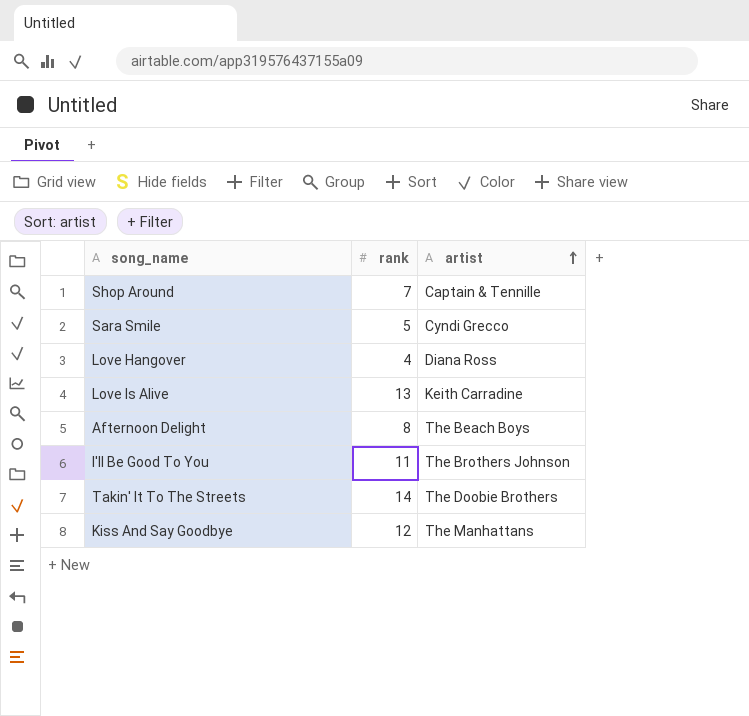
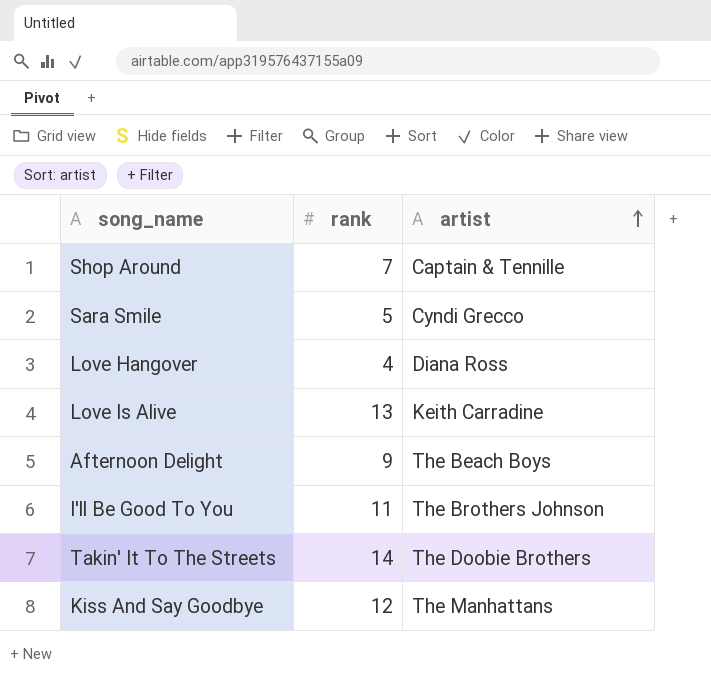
Afternoon Delight | rank: 8 -> 9

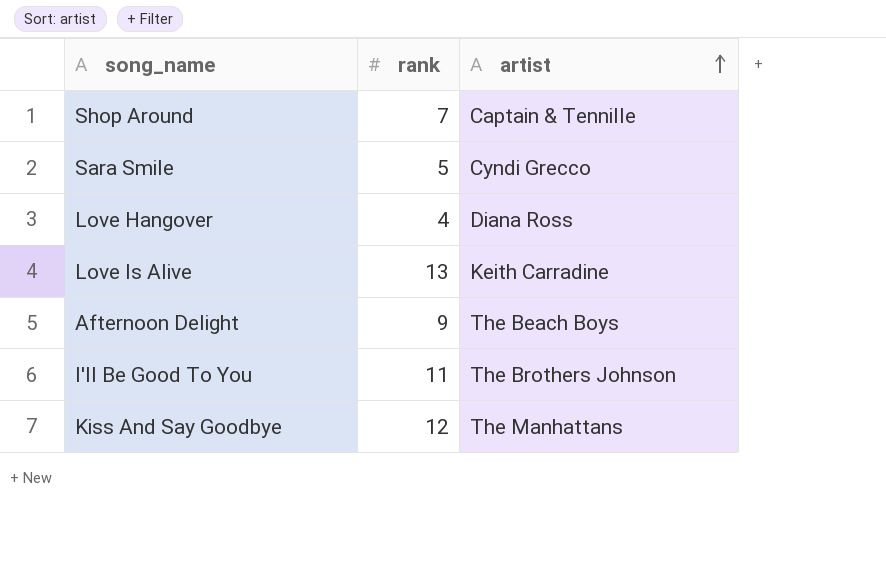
row Takin' It To The Streets: 14 | The Doobie Brothers -> none

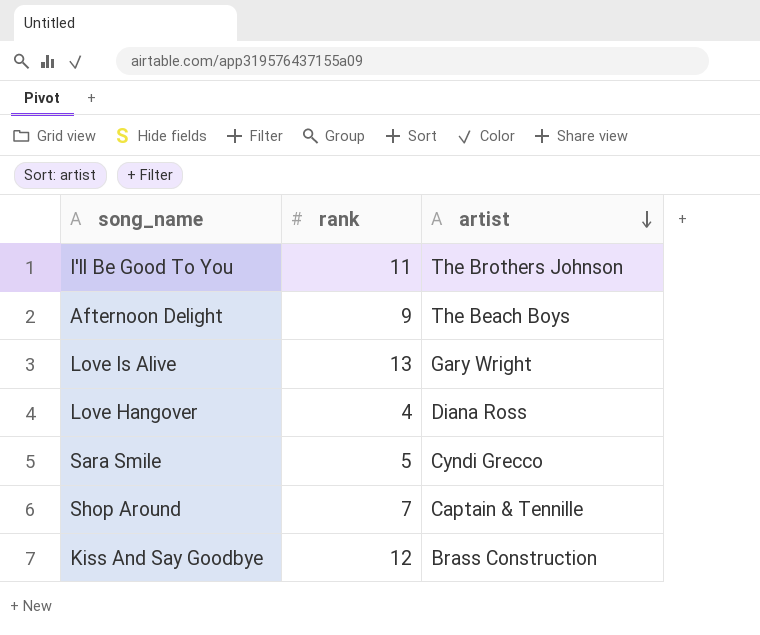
row order: artist ascending -> artist descending
Love Is Alive | artist: Keith Carradine -> Gary Wright
Kiss And Say Goodbye | artist: The Manhattans -> Brass Construction

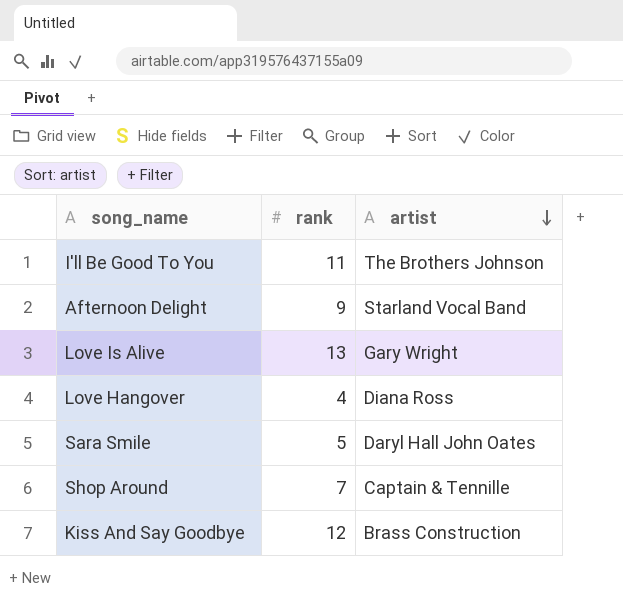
Afternoon Delight | artist: The Beach Boys -> Starland Vocal Band
Sara Smile | artist: Cyndi Grecco -> Daryl Hall John Oates

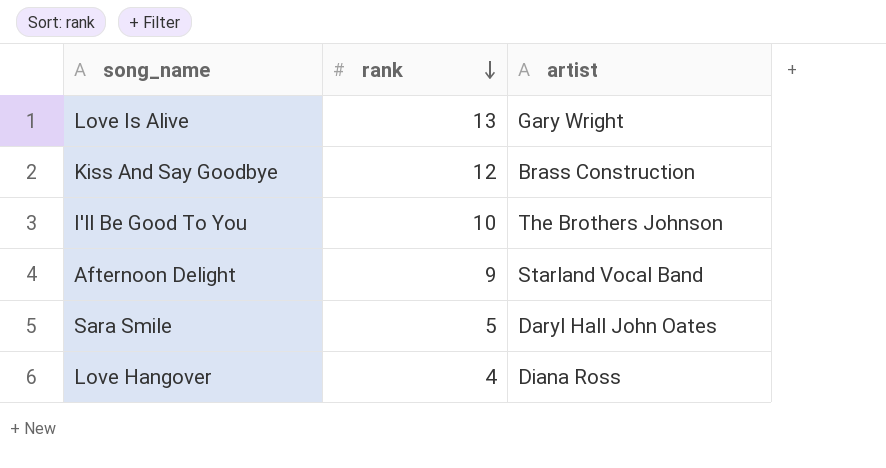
row order: artist descending -> rank descending
row Shop Around: 7 | Captain & Tennille -> none
I'll Be Good To You | rank: 11 -> 10

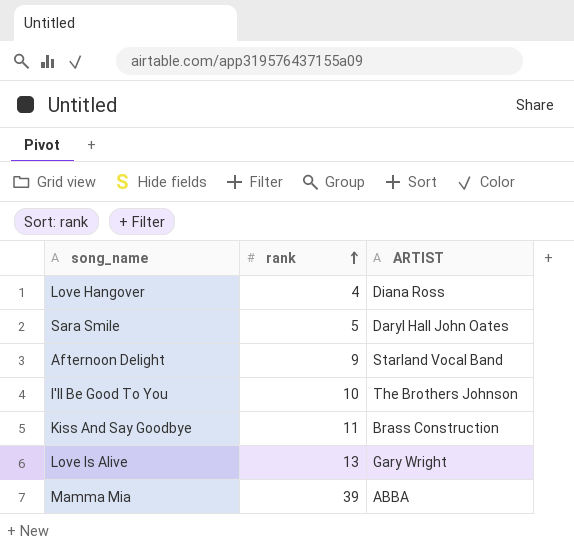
row order: rank descending -> rank ascending
column name: artist -> ARTIST
Kiss And Say Goodbye | rank: 12 -> 11
row Mamma Mia: none -> 39 | ABBA

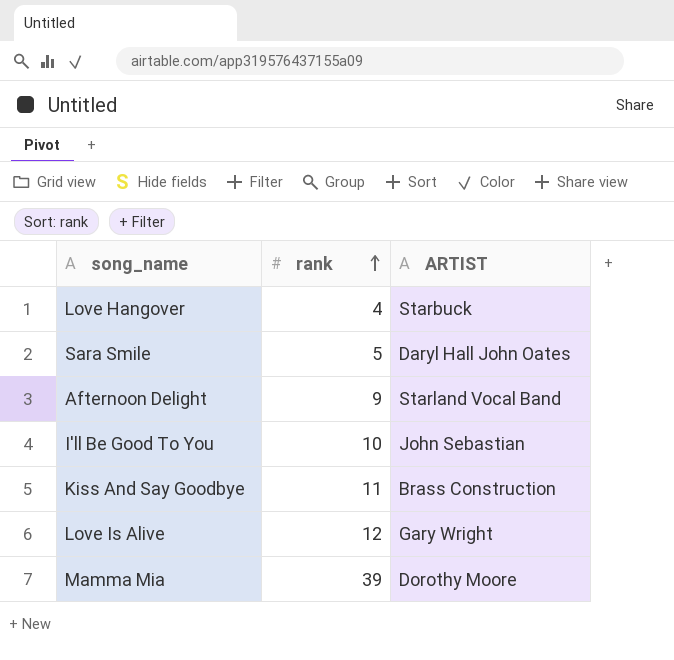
Love Hangover | ARTIST: Diana Ross -> Starbuck
I'll Be Good To You | ARTIST: The Brothers Johnson -> John Sebastian
Love Is Alive | rank: 13 -> 12
Mamma Mia | ARTIST: ABBA -> Dorothy Moore

